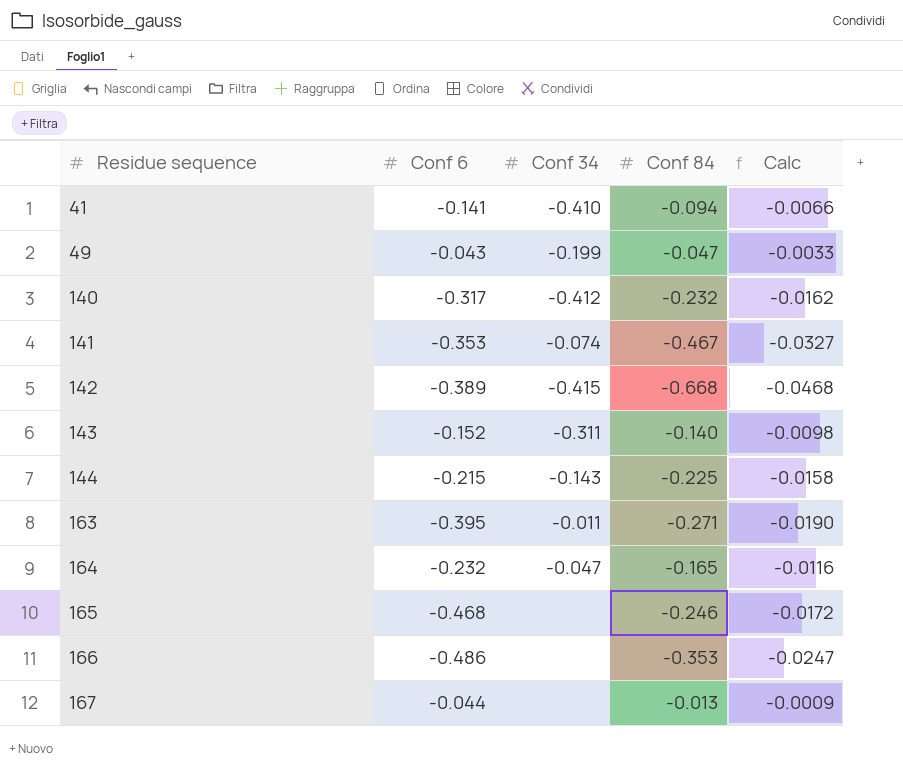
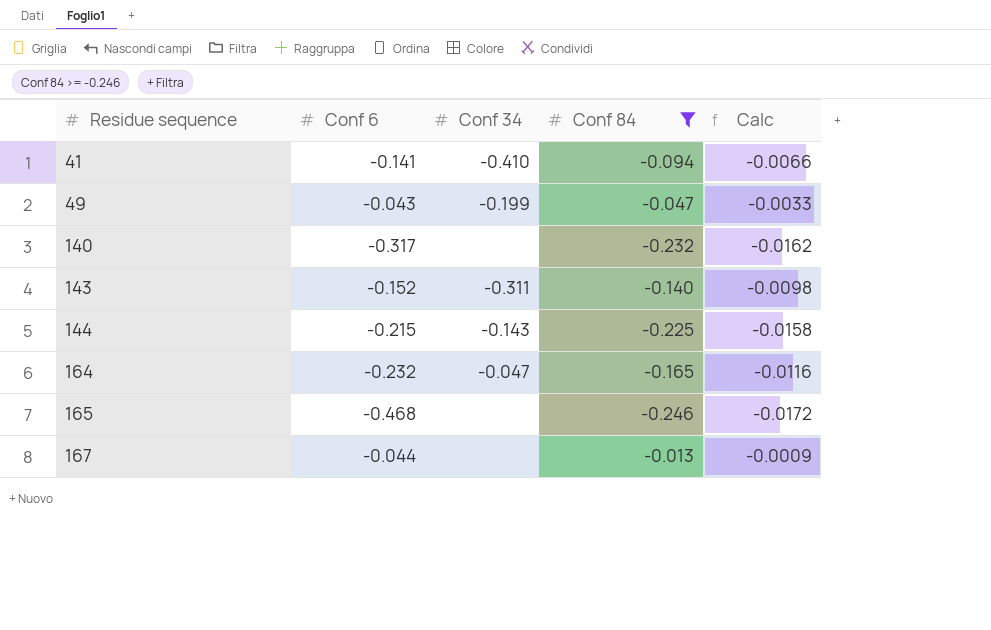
filter: none -> Conf 84 >= -0.246
140 | Conf 34: -0.412 -> none

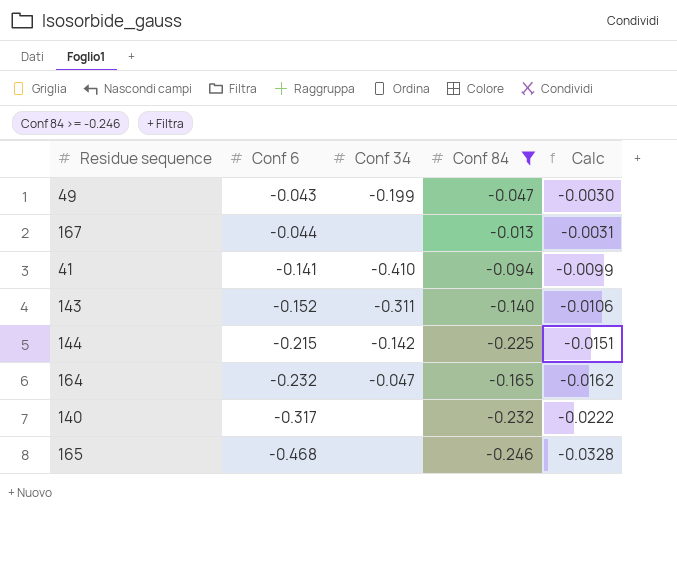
row order: Residue sequence ascending -> Conf 6 descending
column Calc | formula: [Conf 84] * 0.07 -> [Conf 6] * 0.07
144 | Conf 34: -0.143 -> -0.142

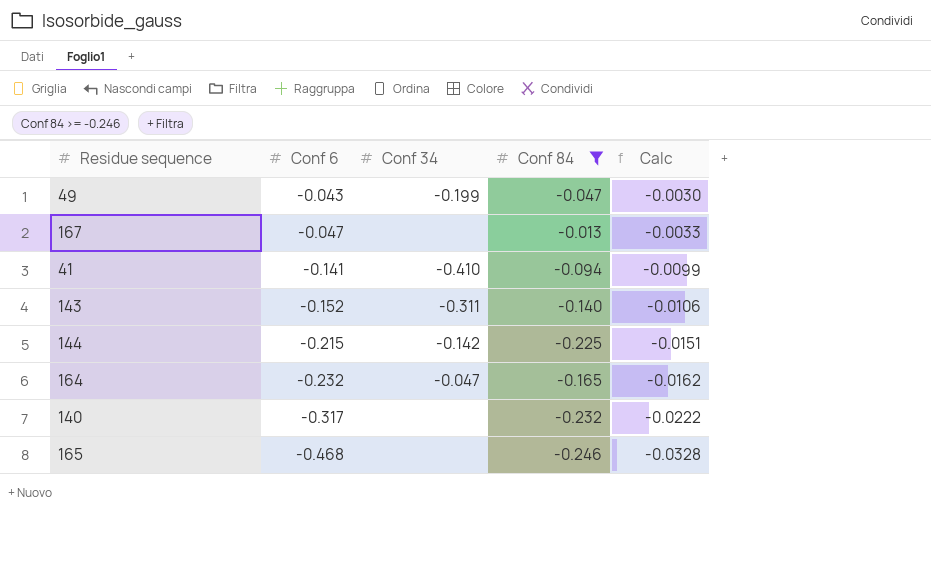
167 | Conf 6: -0.044 -> -0.047
167 | Calc: -0.0031 -> -0.0033

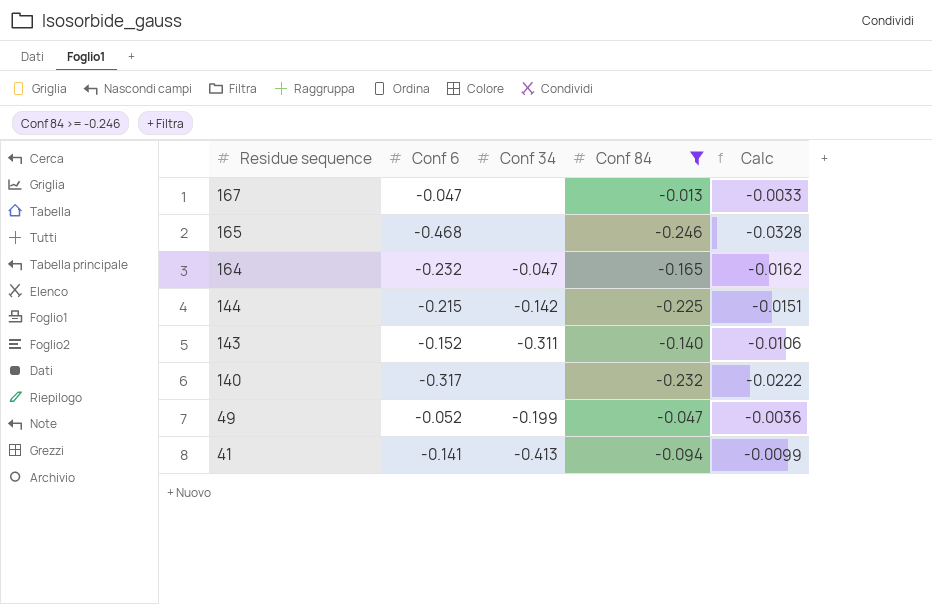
row order: Conf 6 descending -> Residue sequence descending
49 | Conf 6: -0.043 -> -0.052
49 | Calc: -0.0030 -> -0.0036
41 | Conf 34: -0.410 -> -0.413

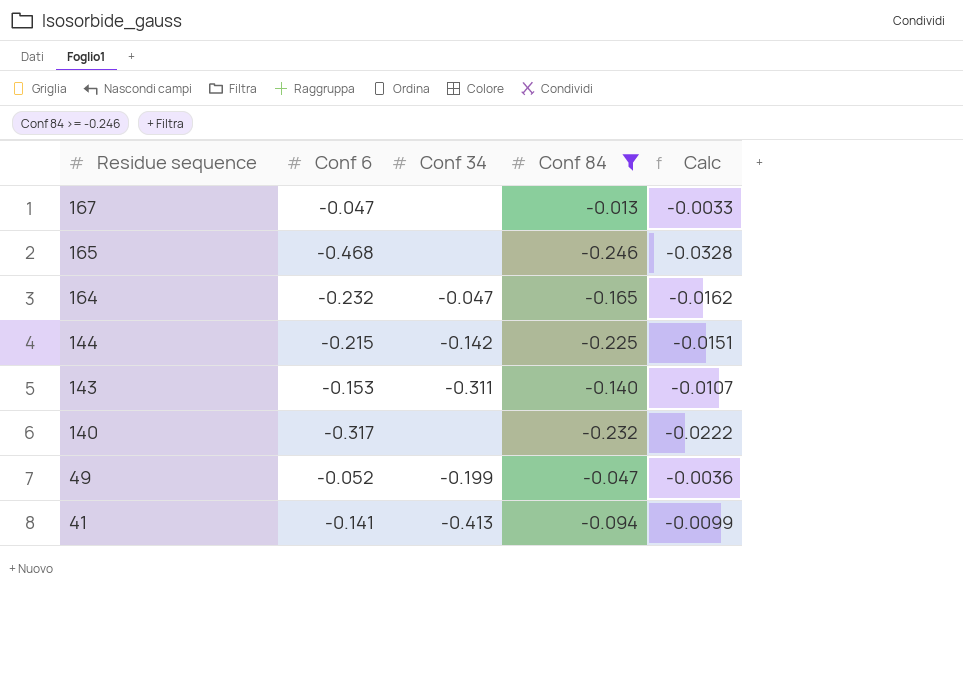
143 | Conf 6: -0.152 -> -0.153
143 | Calc: -0.0106 -> -0.0107

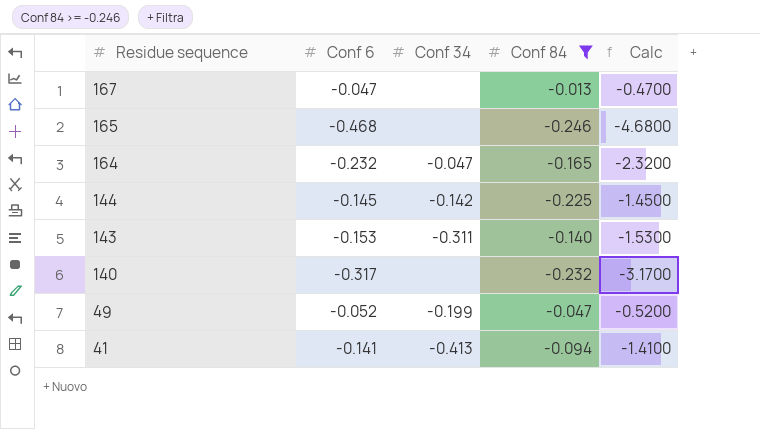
column Calc | formula: [Conf 6] * 0.07 -> [Conf 6] * 10
144 | Conf 6: -0.215 -> -0.145

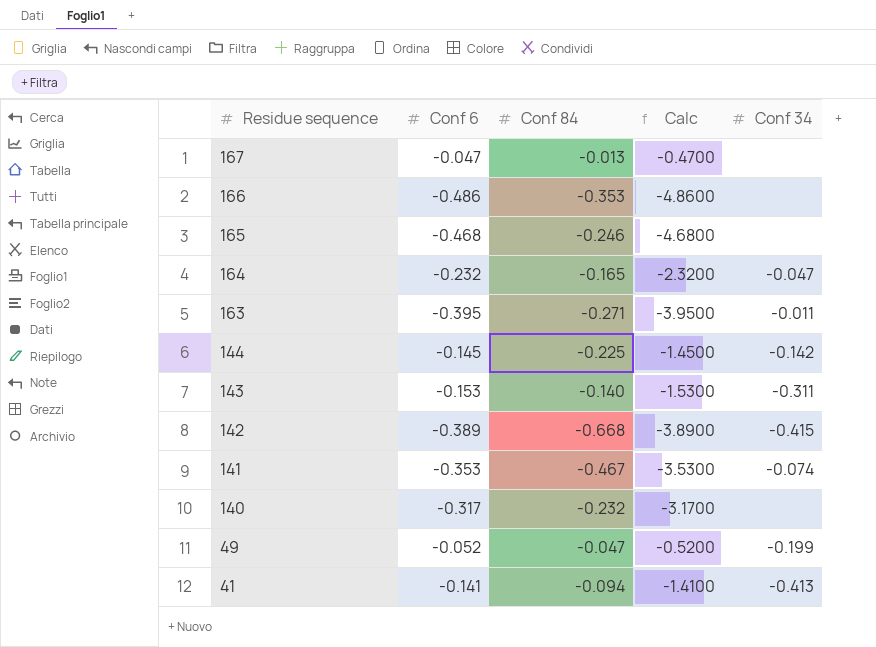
filter: Conf 84 >= -0.246 -> none
column Conf 34 | position: 3 -> 5

